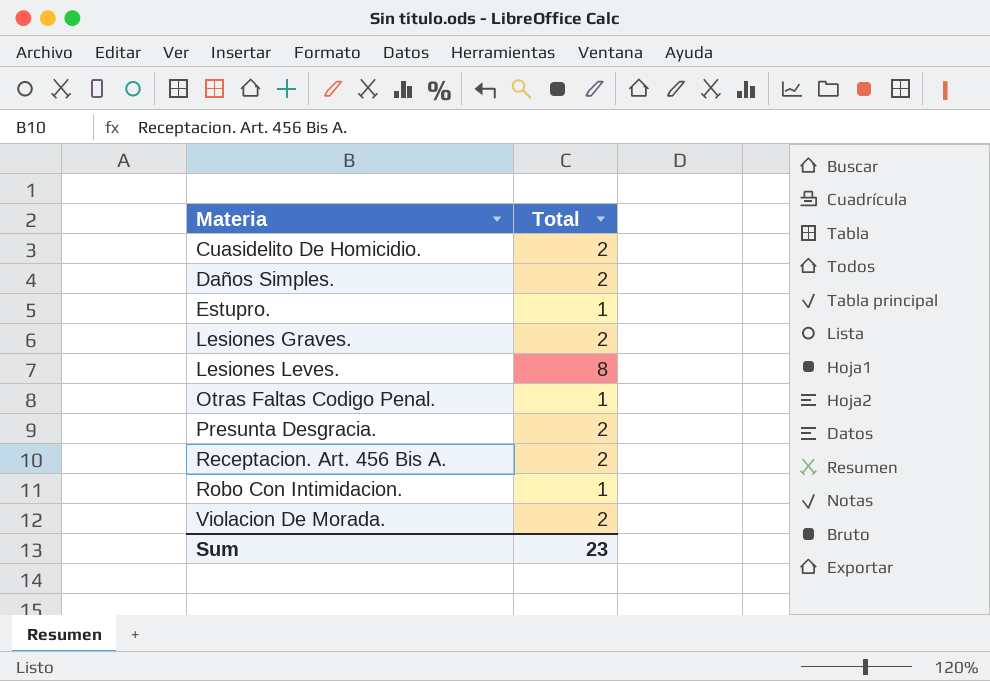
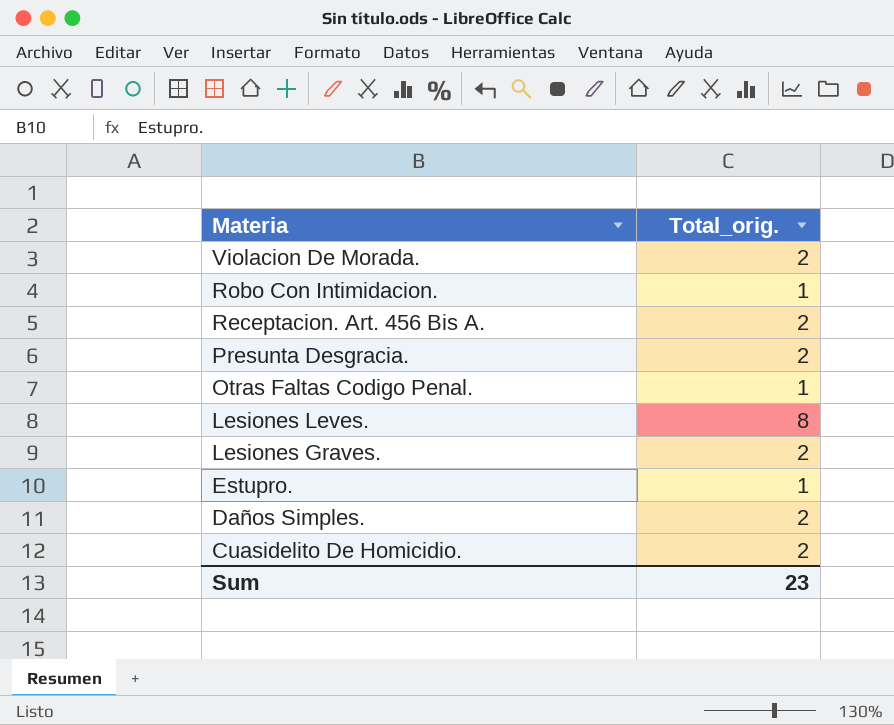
row order: Materia ascending -> Materia descending
column name: Total -> Total_orig.

